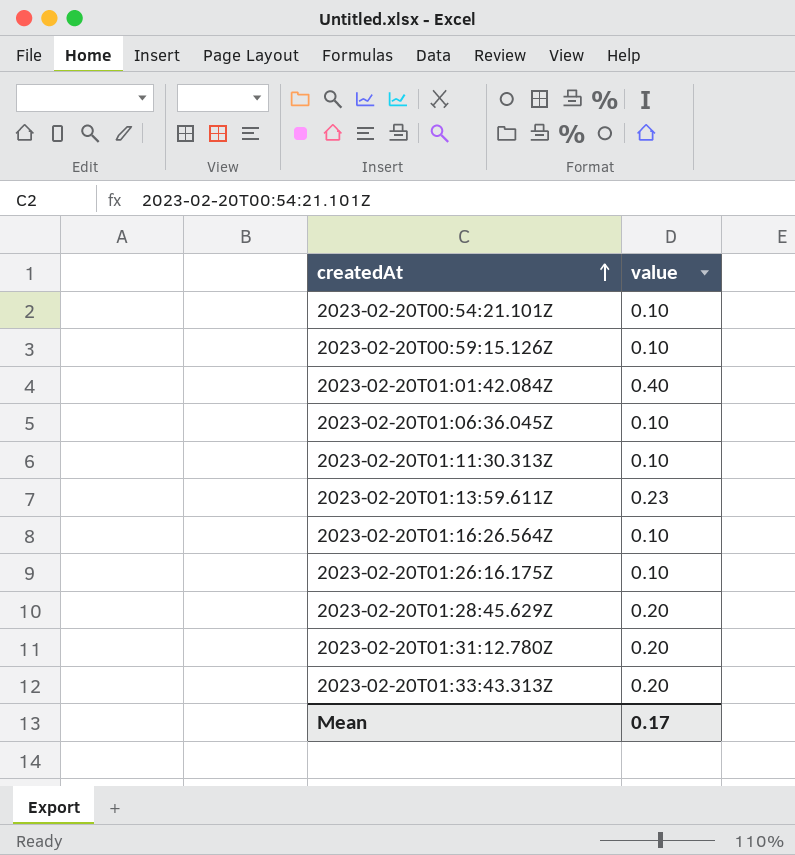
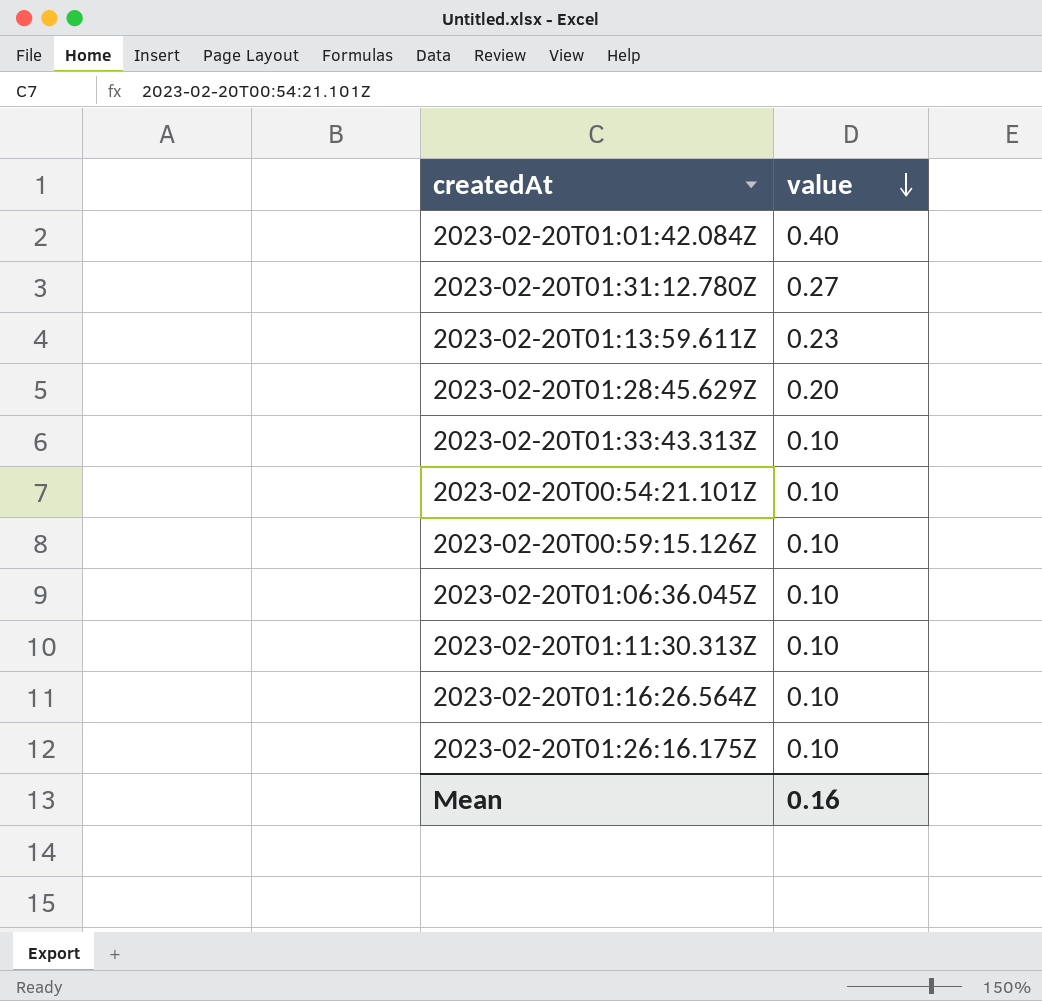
row order: createdAt ascending -> value descending
2023-02-20T01:31:12.780Z | value: 0.20 -> 0.27
2023-02-20T01:33:43.313Z | value: 0.20 -> 0.10
Mean | value: 0.17 -> 0.16

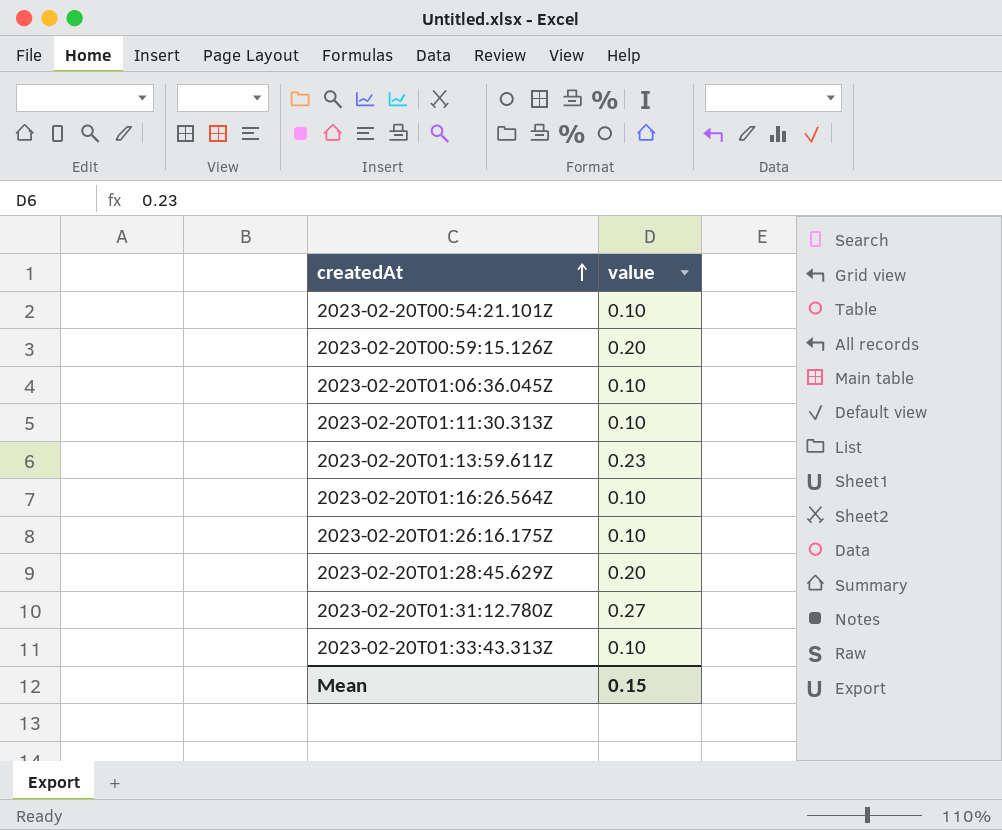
row order: value descending -> createdAt ascending
row 2023-02-20T01:01:42.084Z: 0.40 -> none
2023-02-20T00:59:15.126Z | value: 0.10 -> 0.20
Mean | value: 0.16 -> 0.15

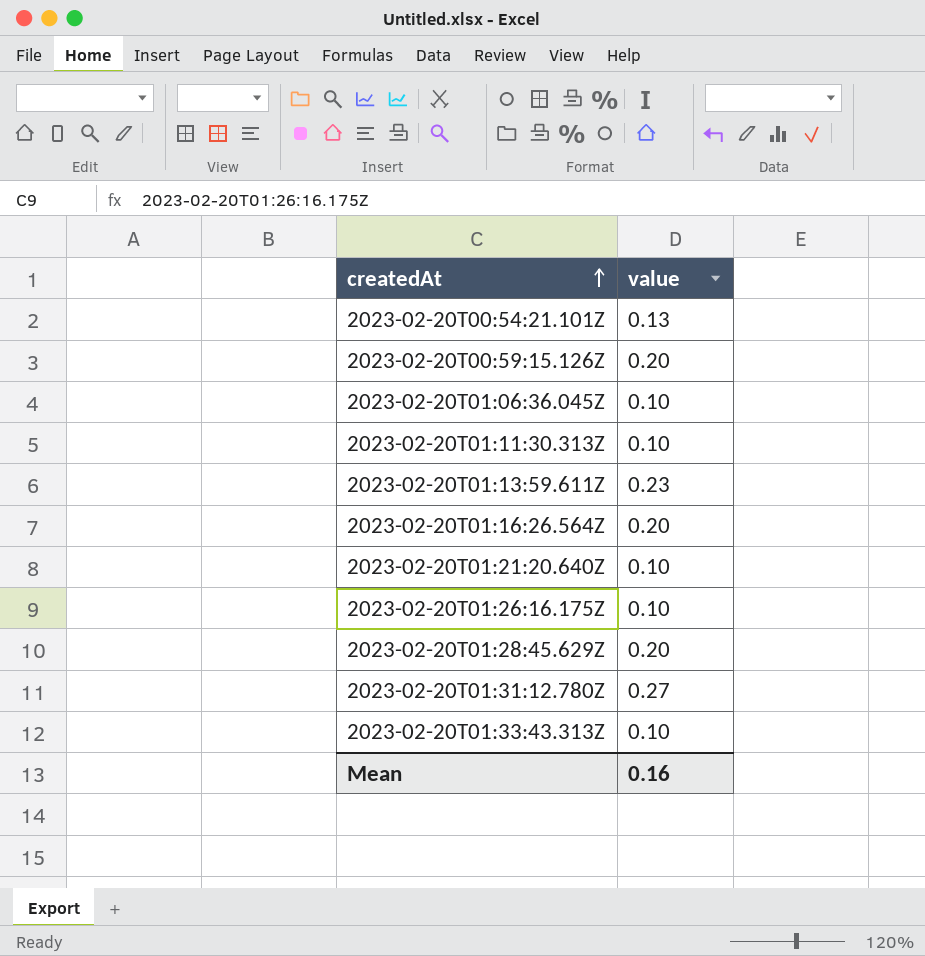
2023-02-20T00:54:21.101Z | value: 0.10 -> 0.13
2023-02-20T01:16:26.564Z | value: 0.10 -> 0.20
row 2023-02-20T01:21:20.640Z: none -> 0.10
Mean | value: 0.15 -> 0.16

